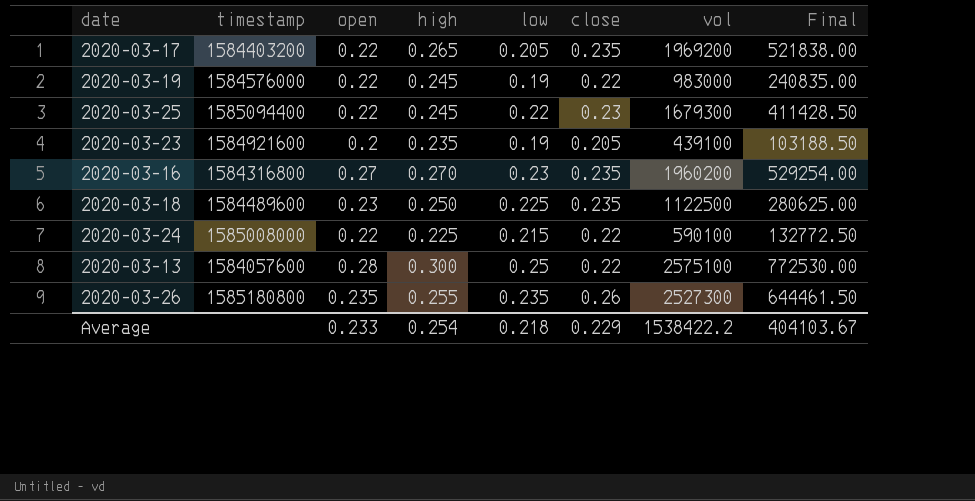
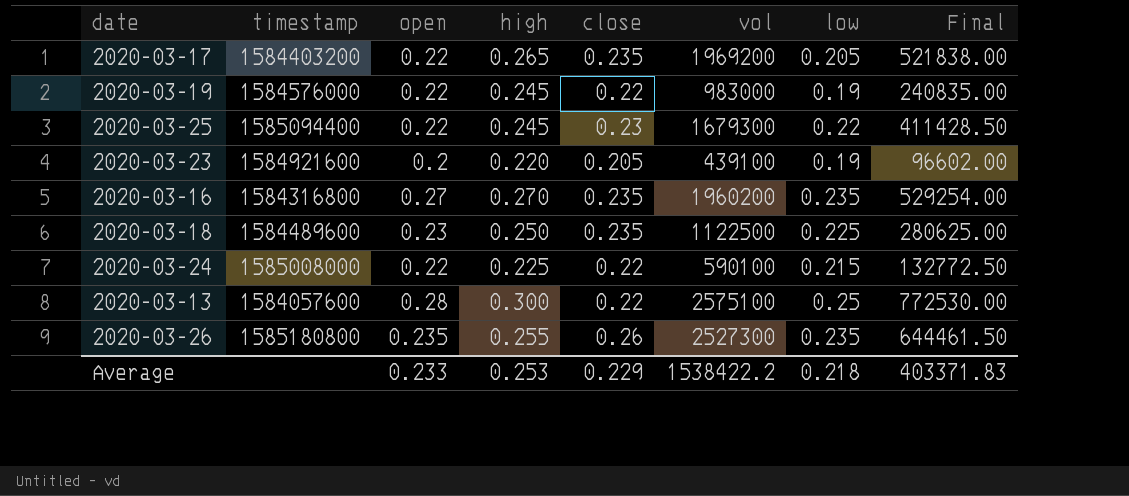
column low | position: 5 -> 7
2020-03-23 | high: 0.235 -> 0.220
2020-03-23 | Final: 103188.50 -> 96602.00
2020-03-16 | low: 0.23 -> 0.235
Average | high: 0.254 -> 0.253
Average | Final: 404103.67 -> 403371.83

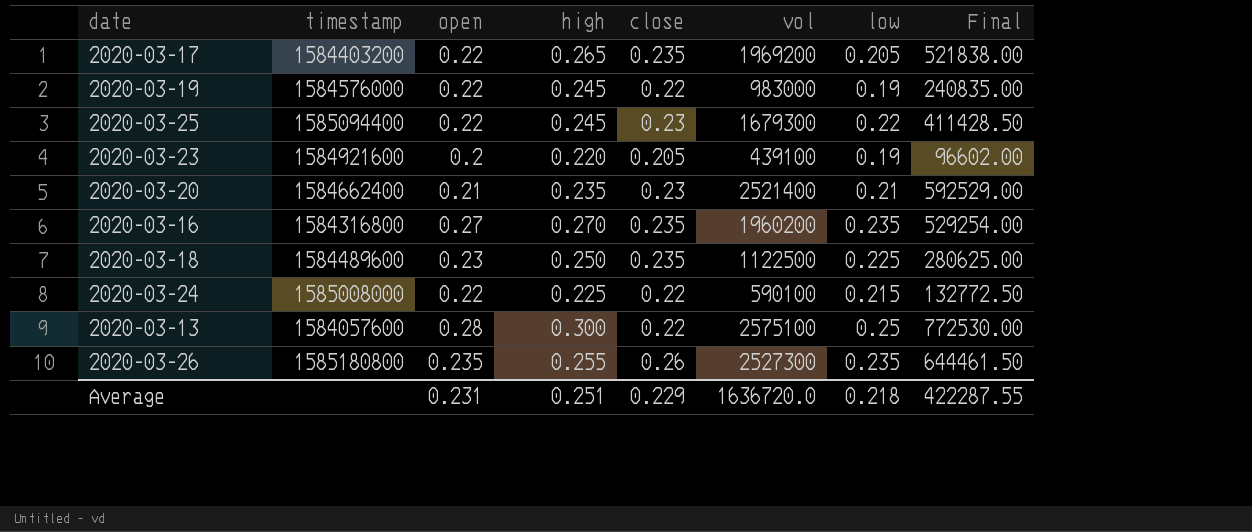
row 2020-03-20: none -> 1584662400 | 0.21 | 0.235 | 0.23 | 2521400 | 0.21 | 592529.00
Average | open: 0.233 -> 0.231
Average | high: 0.253 -> 0.251
Average | vol: 1538422.2 -> 1636720.0
Average | Final: 403371.83 -> 422287.55

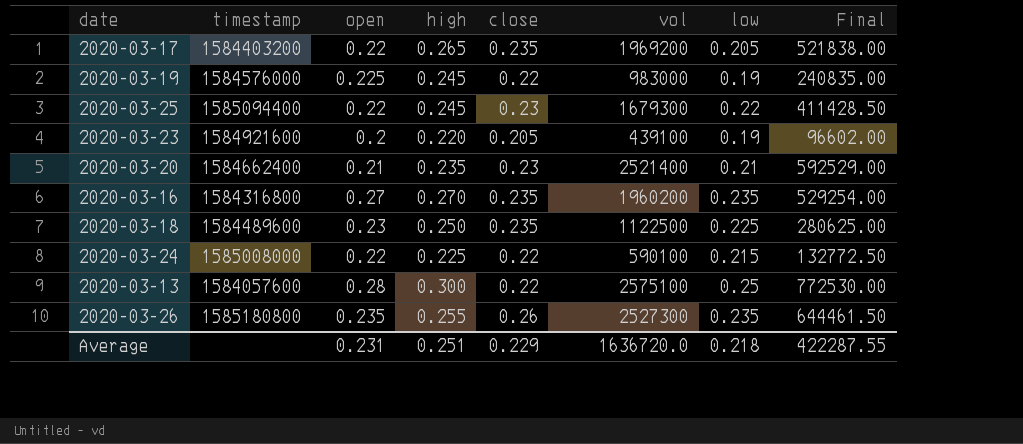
2020-03-19 | open: 0.22 -> 0.225

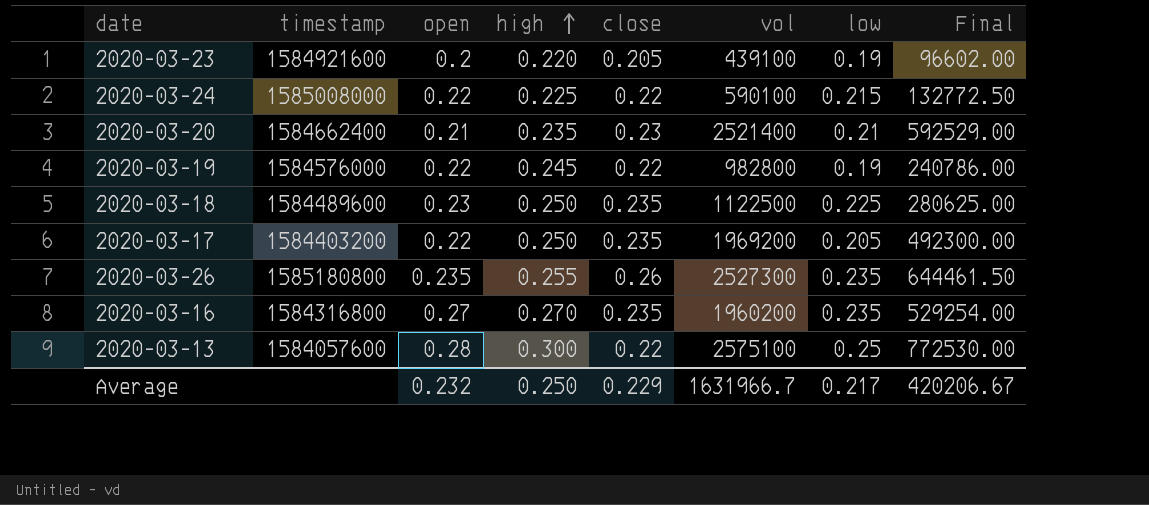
row order: none -> high ascending
row 2020-03-25: 1585094400 | 0.22 | 0.245 | 0.23 | 1679300 | 0.22 | 411428.50 -> none
2020-03-19 | open: 0.225 -> 0.22
2020-03-19 | vol: 983000 -> 982800
2020-03-19 | Final: 240835.00 -> 240786.00
2020-03-17 | high: 0.265 -> 0.250
2020-03-17 | Final: 521838.00 -> 492300.00
Average | open: 0.231 -> 0.232
Average | high: 0.251 -> 0.250
Average | vol: 1636720.0 -> 1631966.7
Average | low: 0.218 -> 0.217
Average | Final: 422287.55 -> 420206.67

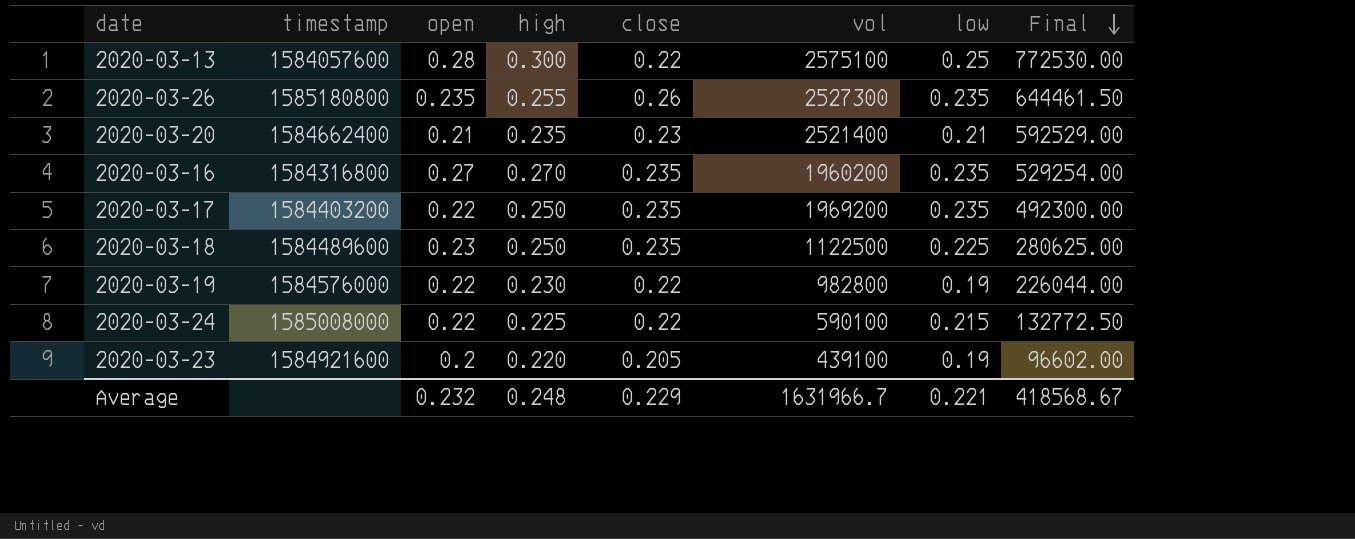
row order: high ascending -> Final descending
2020-03-17 | low: 0.205 -> 0.235
2020-03-19 | high: 0.245 -> 0.230
2020-03-19 | Final: 240786.00 -> 226044.00
Average | high: 0.250 -> 0.248
Average | low: 0.217 -> 0.221
Average | Final: 420206.67 -> 418568.67

